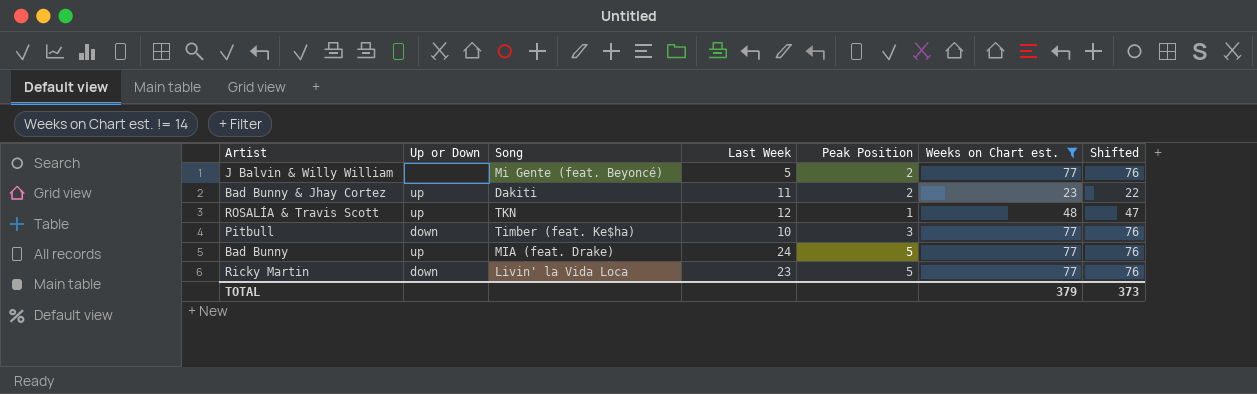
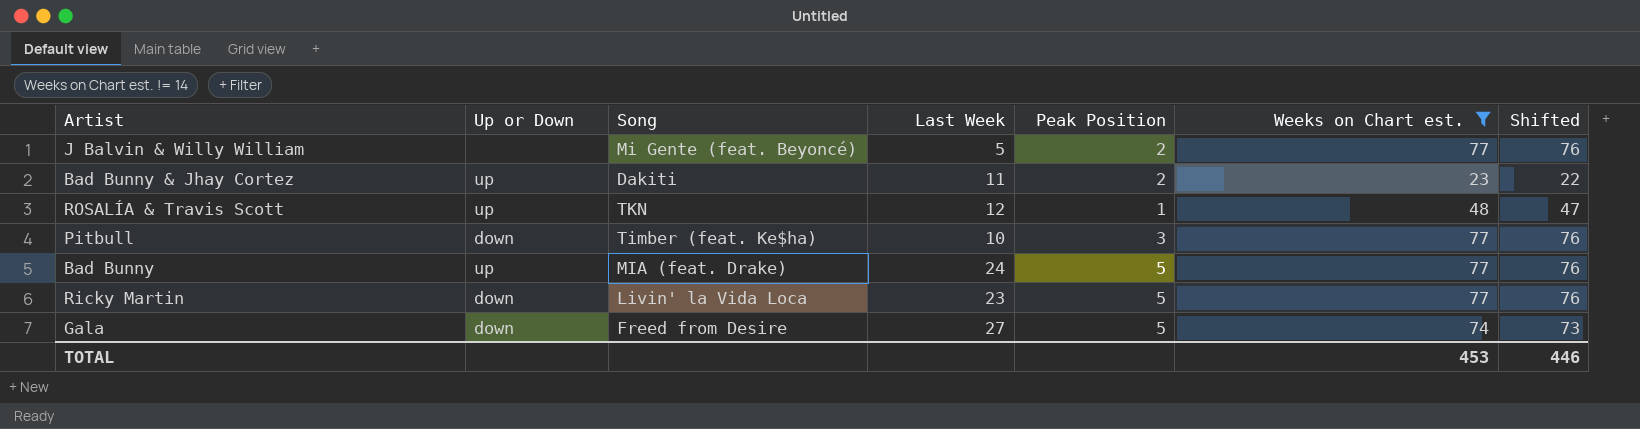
row Gala: none -> down | Freed from Desire | 27 | 5 | 74 | 73
TOTAL | Weeks on Chart est.: 379 -> 453
TOTAL | Shifted: 373 -> 446

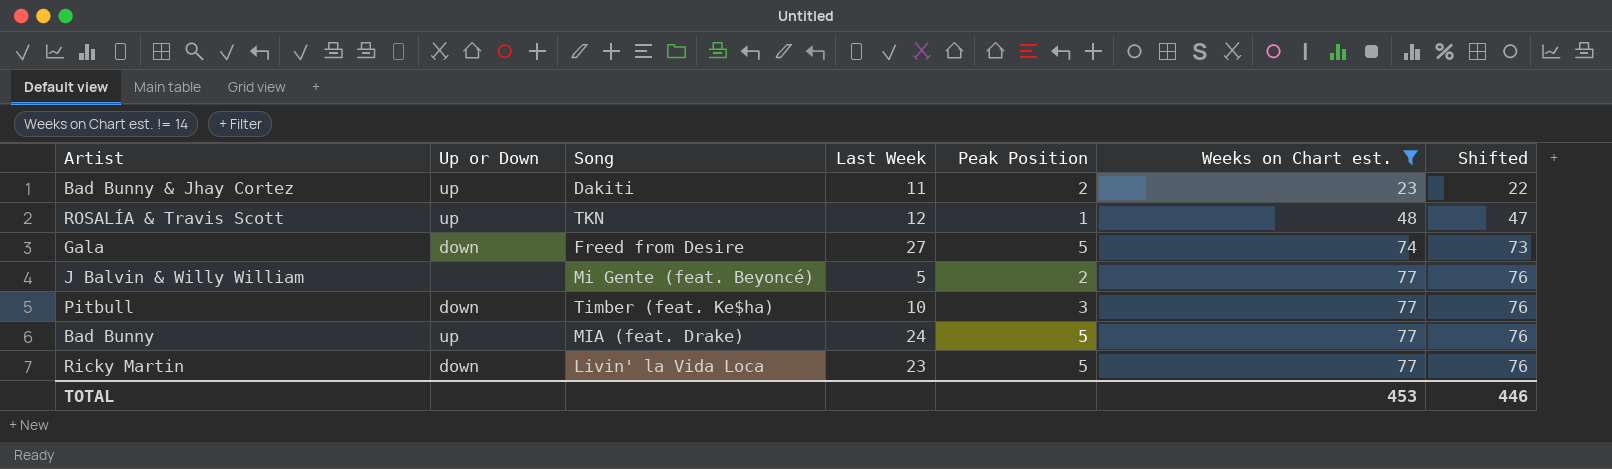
row order: none -> Weeks on Chart est. ascending

